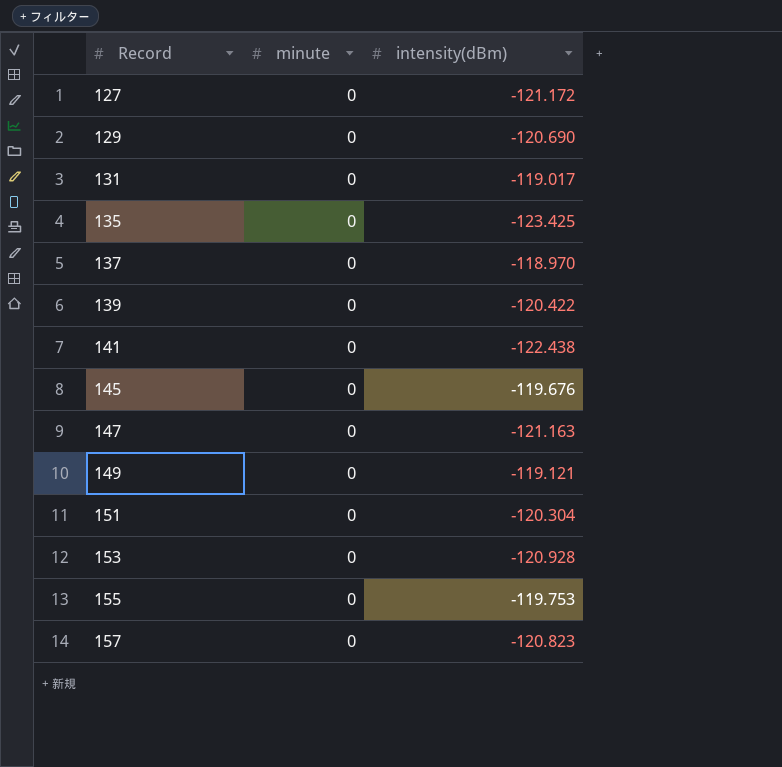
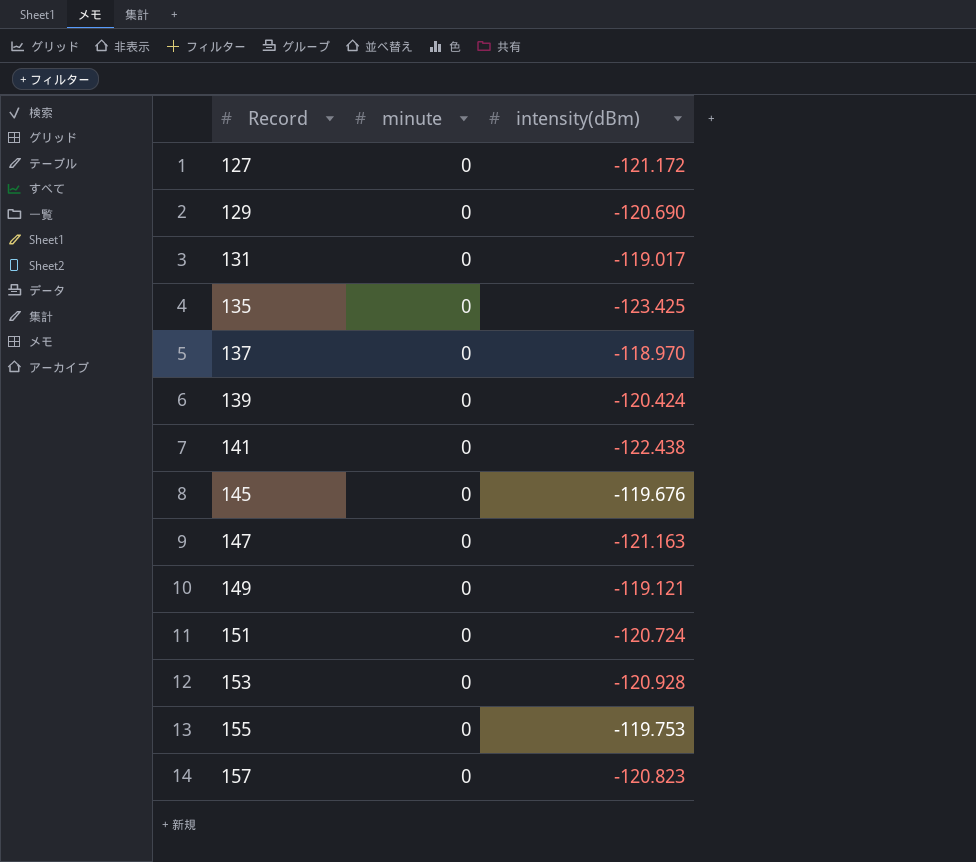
139 | intensity(dBm): -120.422 -> -120.424
151 | intensity(dBm): -120.304 -> -120.724

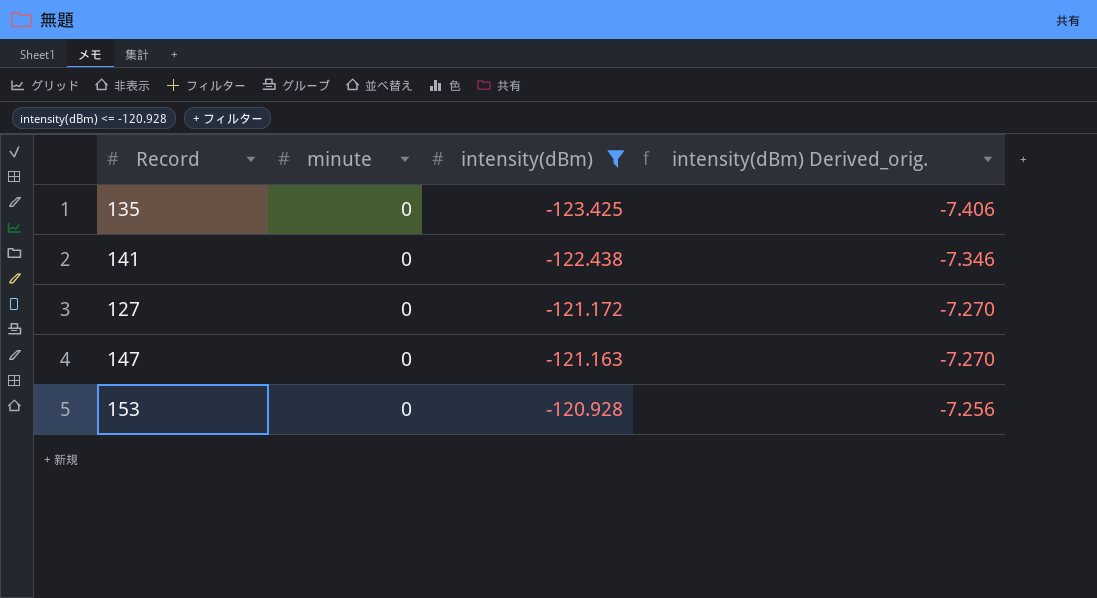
filter: none -> intensity(dBm) <= -120.928
row order: Record ascending -> intensity(dBm) ascending
column intensity(dBm) Derived_orig. | formula: none -> [intensity(dBm)] * 0.06

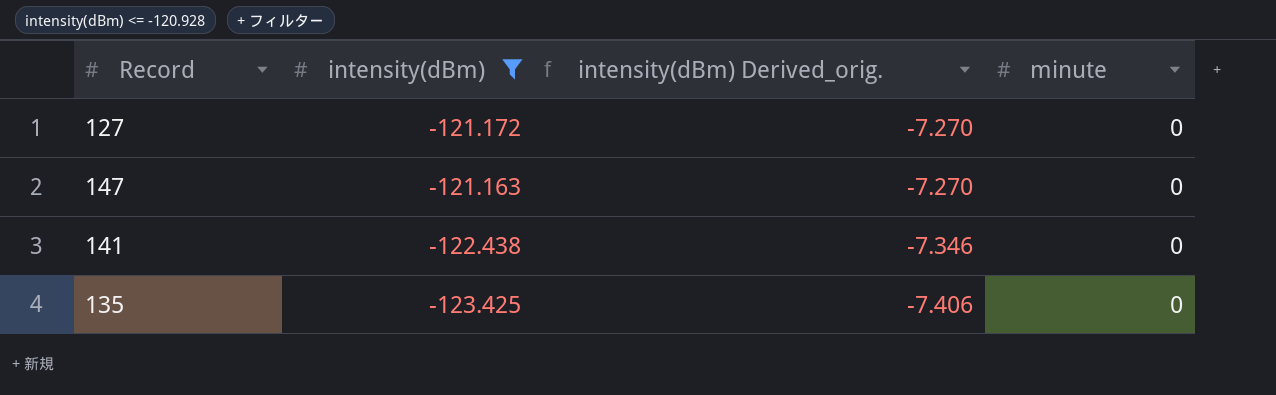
row order: intensity(dBm) ascending -> intensity(dBm) Derived_orig. descending
column minute | position: 2 -> 4
row 153: 0 | -120.928 | -7.256 -> none

